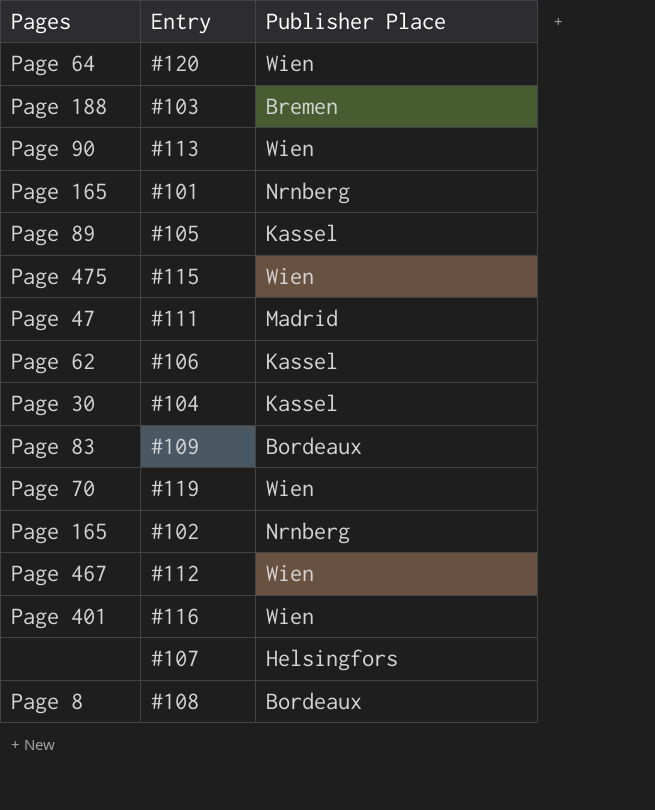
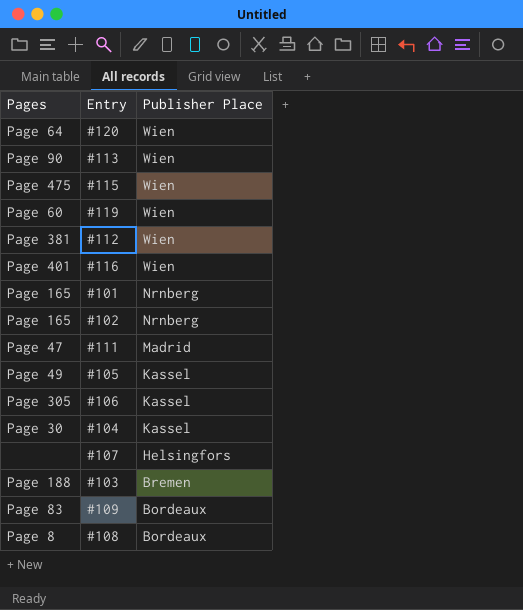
row order: none -> Publisher Place descending
#119 | Pages: Page 70 -> Page 60
#112 | Pages: Page 467 -> Page 381
#105 | Pages: Page 89 -> Page 49
#106 | Pages: Page 62 -> Page 305

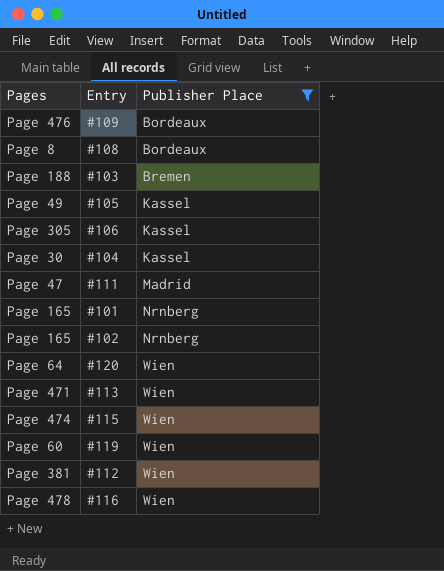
filter: none -> Publisher Place != Helsingfors
row order: Publisher Place descending -> Publisher Place ascending
#109 | Pages: Page 83 -> Page 476
#113 | Pages: Page 90 -> Page 471
#115 | Pages: Page 475 -> Page 474
#116 | Pages: Page 401 -> Page 478

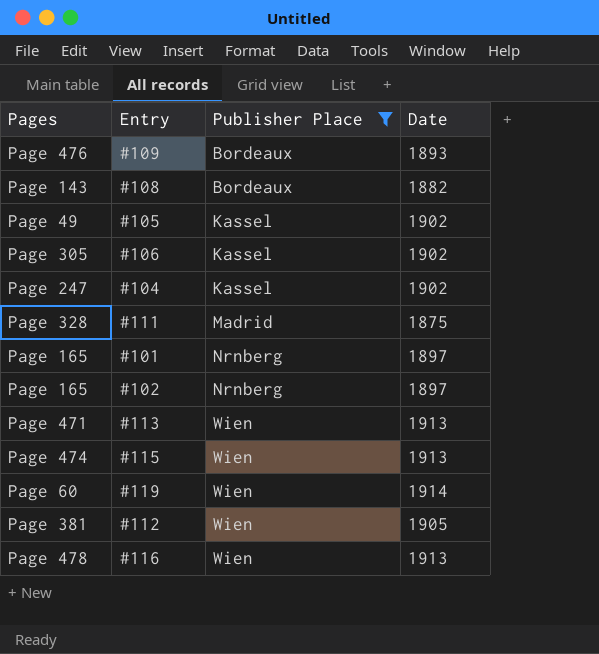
column Date | position: none -> 4
row #103: Page 188 | Bremen -> none
row #120: Page 64 | Wien -> none
#108 | Pages: Page 8 -> Page 143
#104 | Pages: Page 30 -> Page 247
#111 | Pages: Page 47 -> Page 328

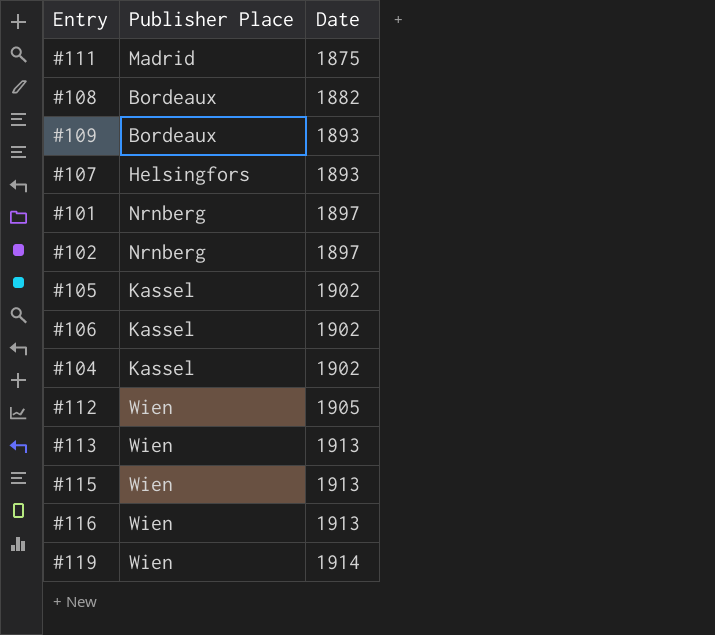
filter: Publisher Place != Helsingfors -> none
row order: Publisher Place ascending -> Date ascending
column Pages | position: 1 -> none

